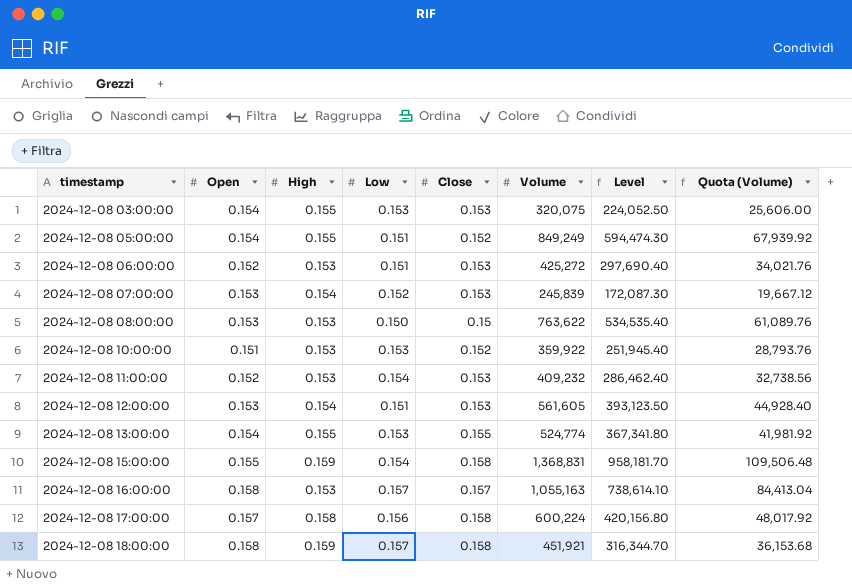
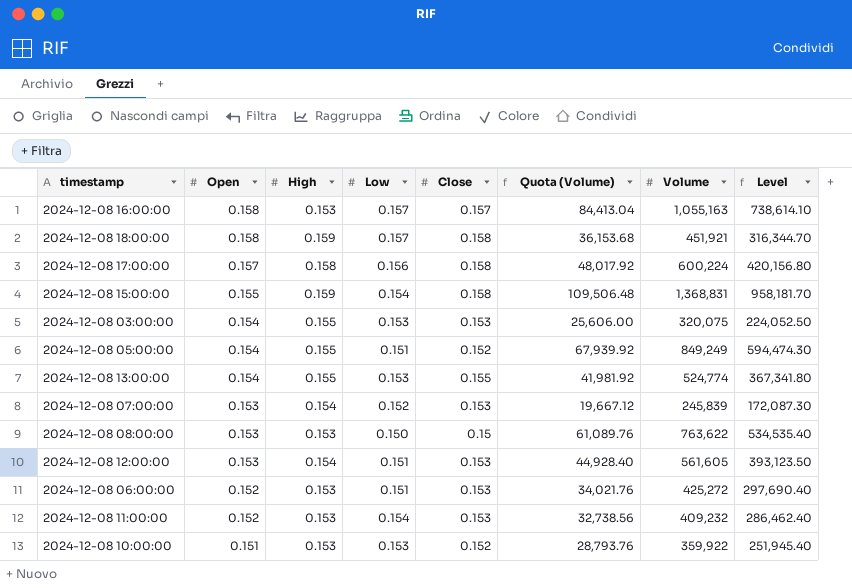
row order: timestamp ascending -> Open descending
column Quota (Volume) | position: 8 -> 6

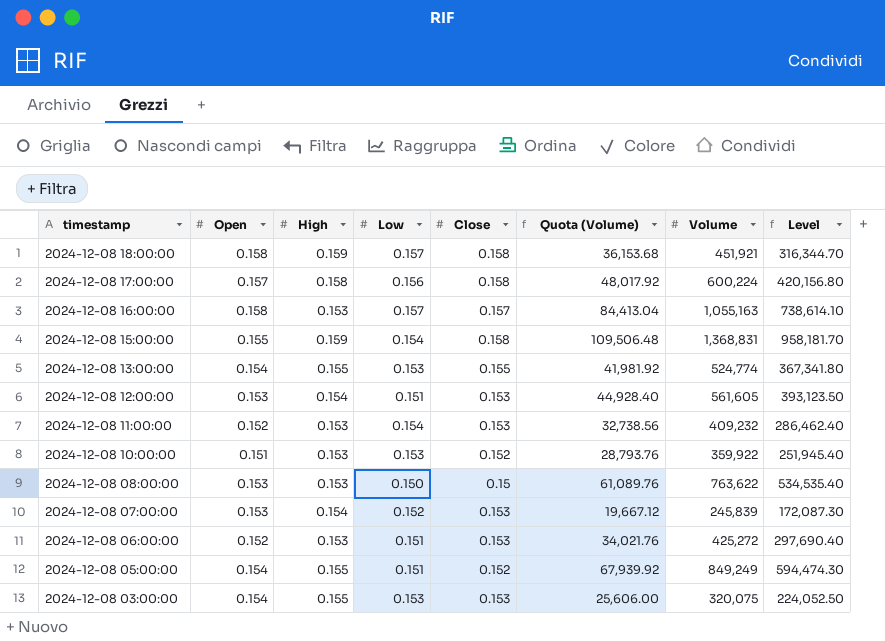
row order: Open descending -> timestamp descending

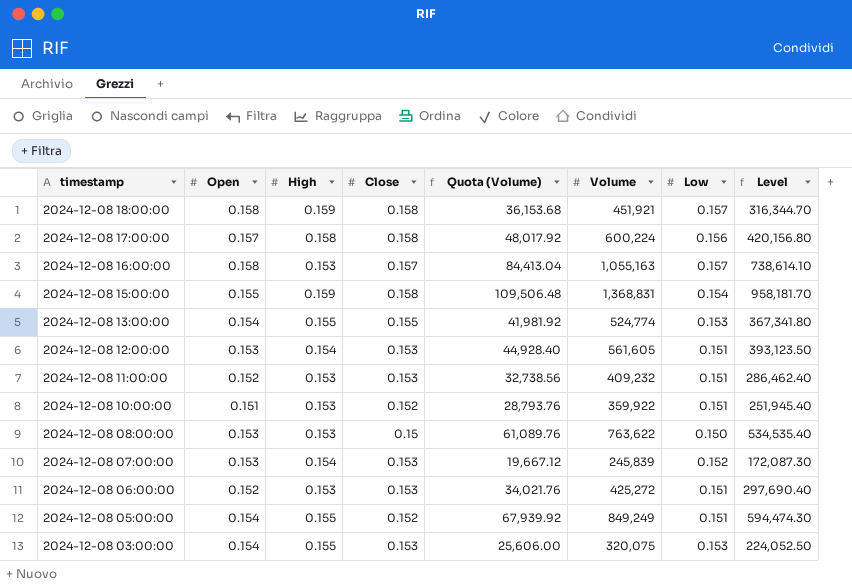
column Low | position: 4 -> 7
2024-12-08 11:00:00 | Low: 0.154 -> 0.151
2024-12-08 10:00:00 | Low: 0.153 -> 0.151

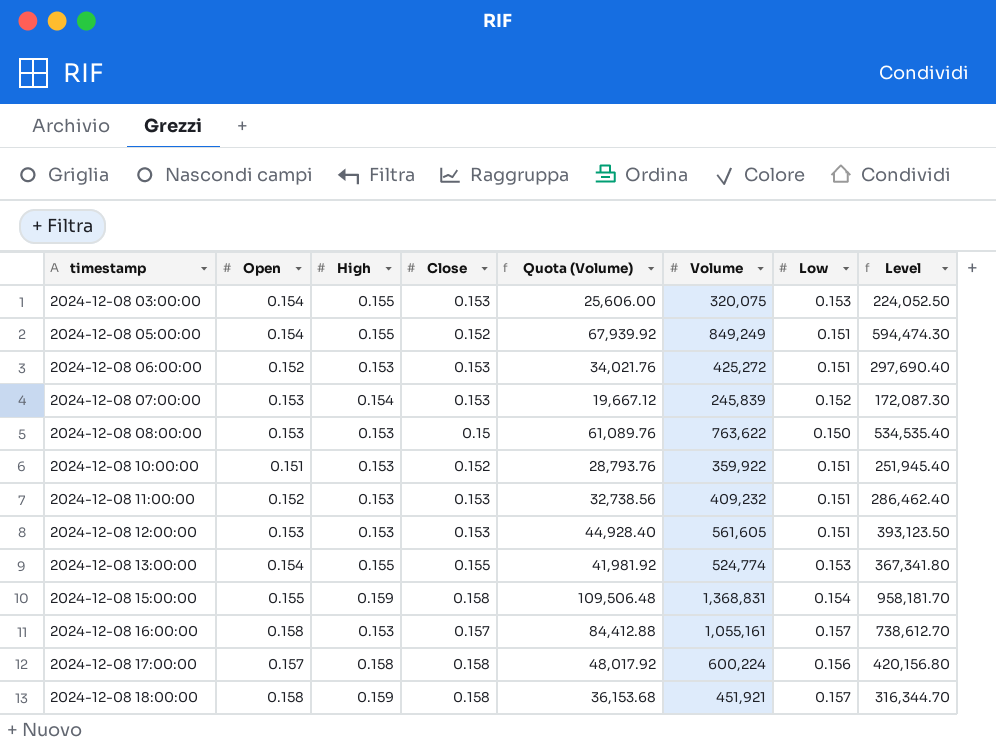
row order: timestamp descending -> timestamp ascending
2024-12-08 12:00:00 | High: 0.154 -> 0.153
2024-12-08 16:00:00 | Quota (Volume): 84,413.04 -> 84,412.88
2024-12-08 16:00:00 | Volume: 1,055,163 -> 1,055,161
2024-12-08 16:00:00 | Level: 738,614.10 -> 738,612.70

